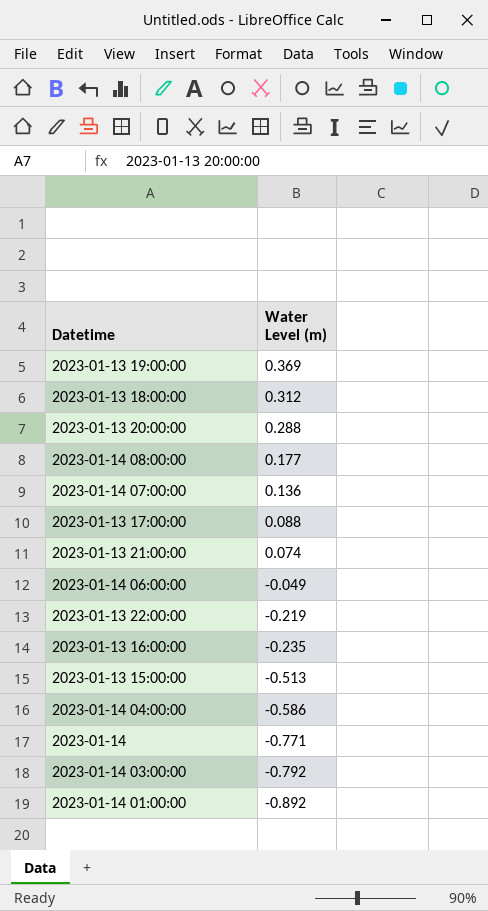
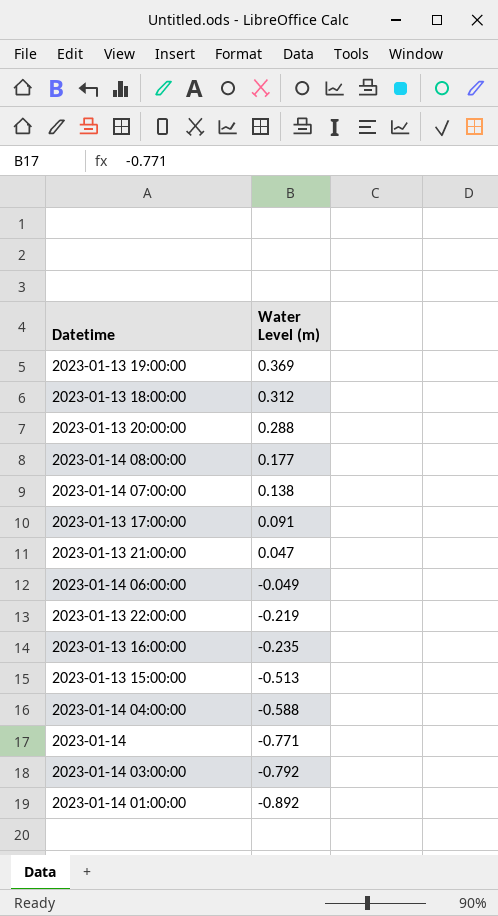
2023-01-14 07:00:00 | Water Level (m): 0.136 -> 0.138
2023-01-13 17:00:00 | Water Level (m): 0.088 -> 0.091
2023-01-13 21:00:00 | Water Level (m): 0.074 -> 0.047
2023-01-14 04:00:00 | Water Level (m): -0.586 -> -0.588

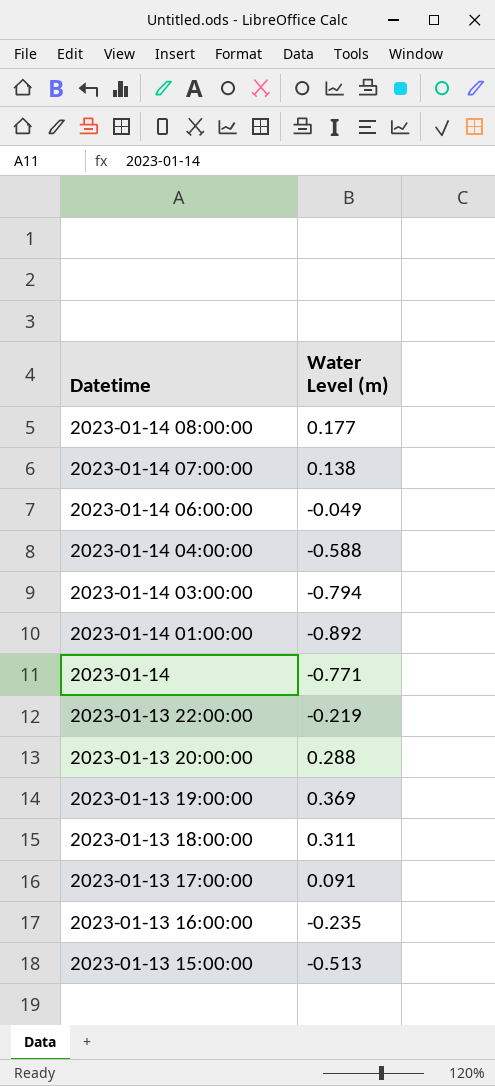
row order: Water Level (m) descending -> Datetime descending
row 2023-01-13 21:00:00: 0.047 -> none
2023-01-14 03:00:00 | Water Level (m): -0.792 -> -0.794
2023-01-13 18:00:00 | Water Level (m): 0.312 -> 0.311

